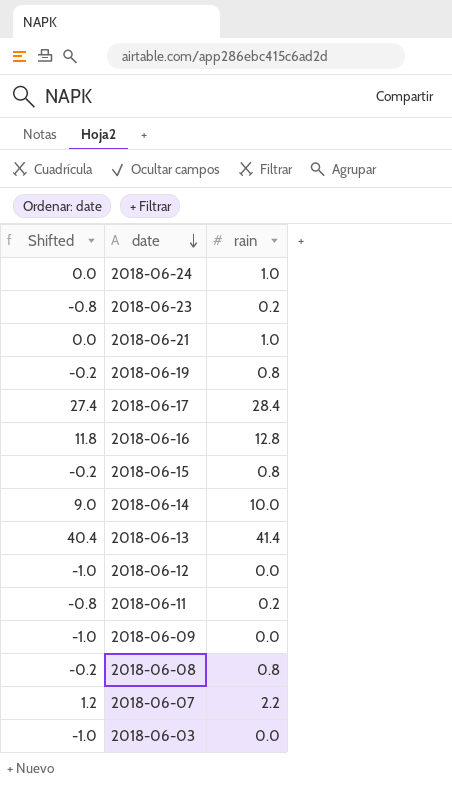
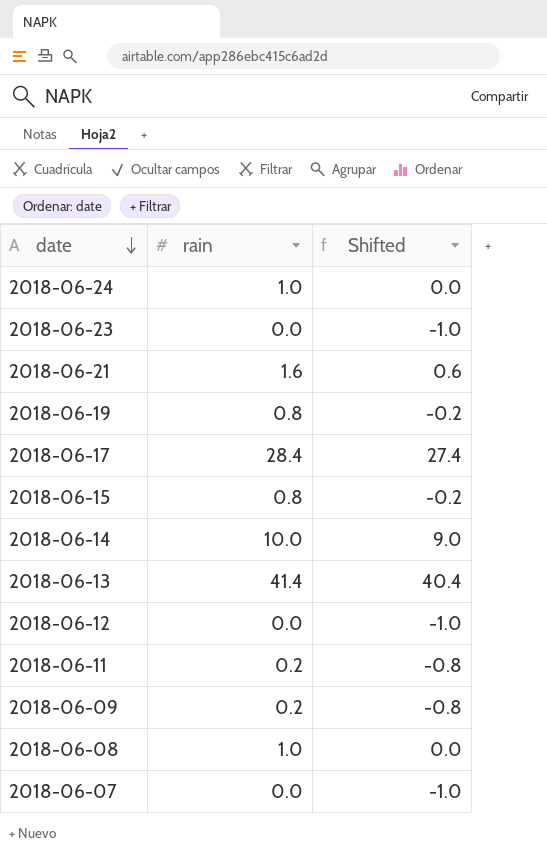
column Shifted | position: 1 -> 3
row 2018-06-16: 11.8 | 12.8 -> none
row 2018-06-03: -1.0 | 0.0 -> none
2018-06-23 | rain: 0.2 -> 0.0
2018-06-23 | Shifted: -0.8 -> -1.0
2018-06-21 | rain: 1.0 -> 1.6
2018-06-21 | Shifted: 0.0 -> 0.6
2018-06-09 | rain: 0.0 -> 0.2
2018-06-09 | Shifted: -1.0 -> -0.8
2018-06-08 | rain: 0.8 -> 1.0
2018-06-08 | Shifted: -0.2 -> 0.0
2018-06-07 | rain: 2.2 -> 0.0
2018-06-07 | Shifted: 1.2 -> -1.0

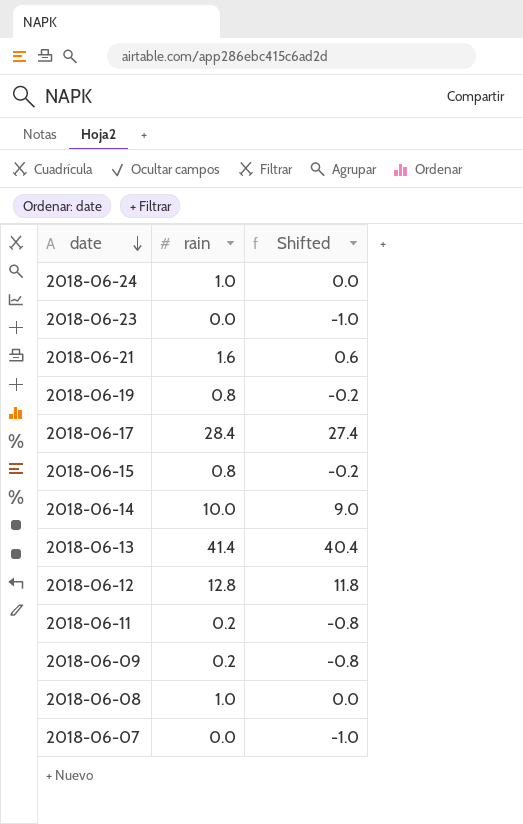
2018-06-12 | rain: 0.0 -> 12.8
2018-06-12 | Shifted: -1.0 -> 11.8

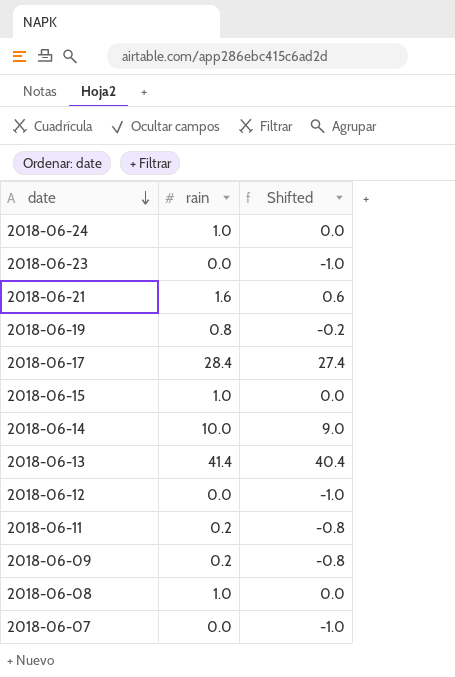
2018-06-15 | rain: 0.8 -> 1.0
2018-06-15 | Shifted: -0.2 -> 0.0
2018-06-12 | rain: 12.8 -> 0.0
2018-06-12 | Shifted: 11.8 -> -1.0

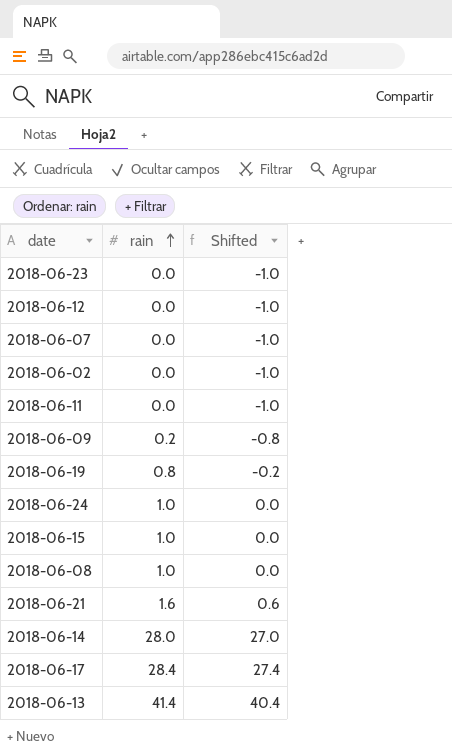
row order: date descending -> rain ascending
row 2018-06-02: none -> 0.0 | -1.0
2018-06-11 | rain: 0.2 -> 0.0
2018-06-11 | Shifted: -0.8 -> -1.0
2018-06-14 | rain: 10.0 -> 28.0
2018-06-14 | Shifted: 9.0 -> 27.0

